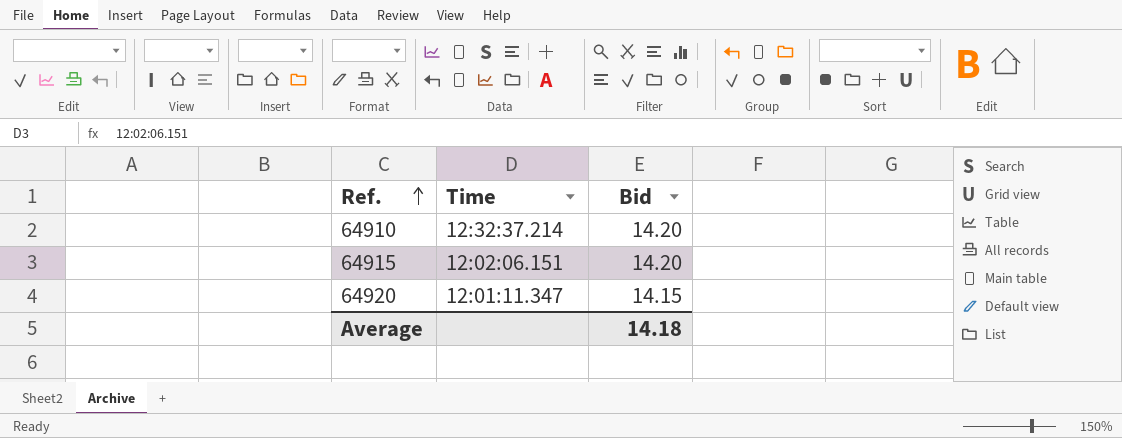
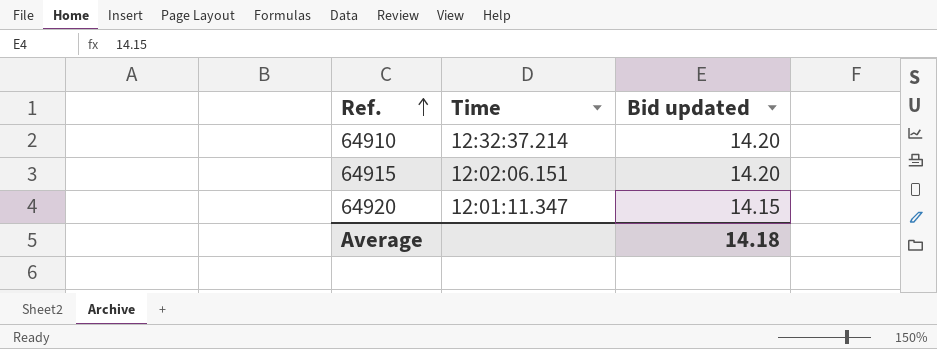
column name: Bid -> Bid updated

